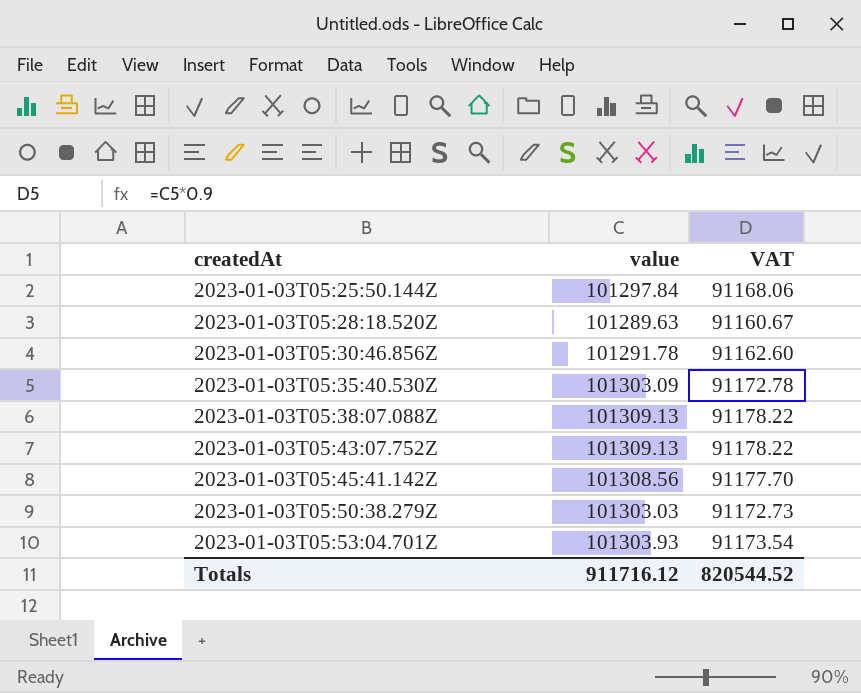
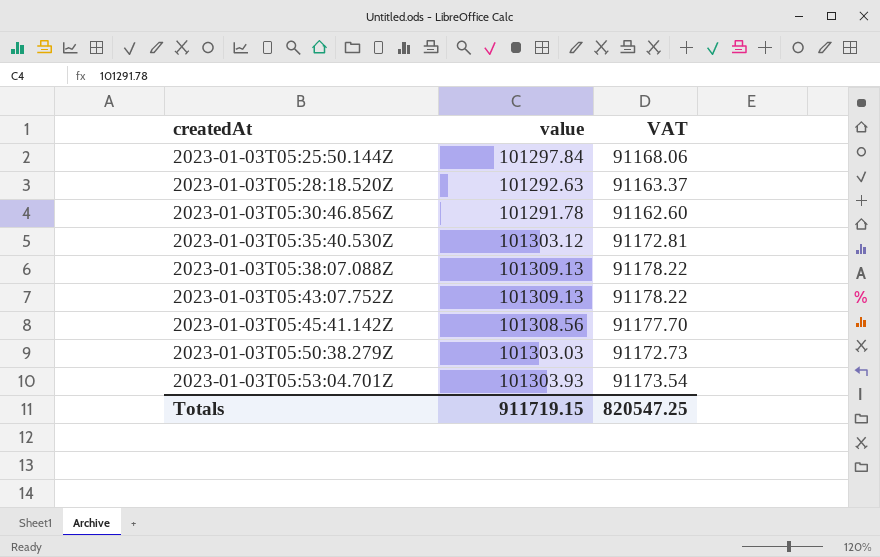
2023-01-03T05:28:18.520Z | value: 101289.63 -> 101292.63
2023-01-03T05:28:18.520Z | VAT: 91160.67 -> 91163.37
2023-01-03T05:35:40.530Z | value: 101303.09 -> 101303.12
2023-01-03T05:35:40.530Z | VAT: 91172.78 -> 91172.81
Totals | value: 911716.12 -> 911719.15
Totals | VAT: 820544.52 -> 820547.25

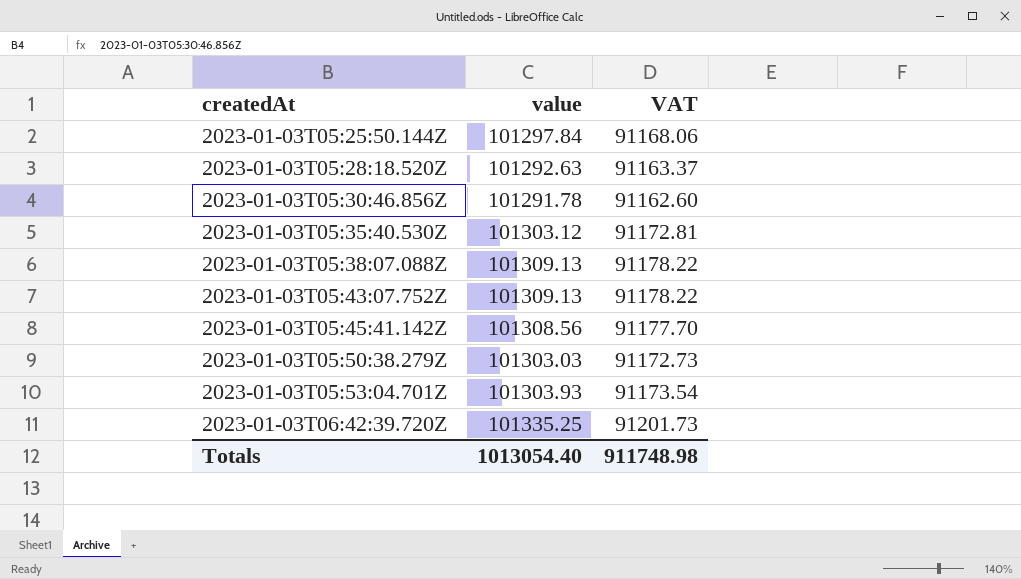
row 2023-01-03T06:42:39.720Z: none -> 101335.25 | 91201.73
Totals | value: 911719.15 -> 1013054.40
Totals | VAT: 820547.25 -> 911748.98

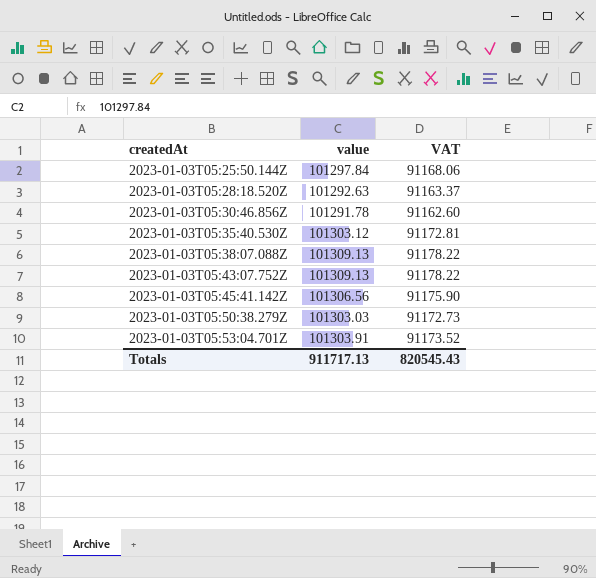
row 2023-01-03T06:42:39.720Z: 101335.25 | 91201.73 -> none
2023-01-03T05:45:41.142Z | value: 101308.56 -> 101306.56
2023-01-03T05:45:41.142Z | VAT: 91177.70 -> 91175.90
2023-01-03T05:53:04.701Z | value: 101303.93 -> 101303.91
2023-01-03T05:53:04.701Z | VAT: 91173.54 -> 91173.52
Totals | value: 1013054.40 -> 911717.13
Totals | VAT: 911748.98 -> 820545.43

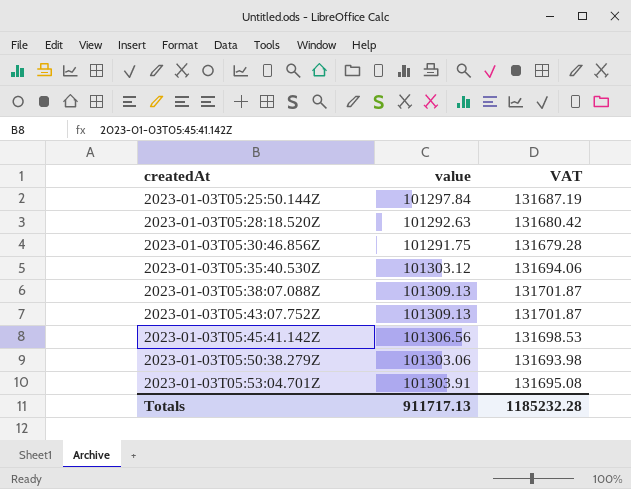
column VAT | formula: [value] * 0.9 -> [value] * 1.3
2023-01-03T05:30:46.856Z | value: 101291.78 -> 101291.75
2023-01-03T05:50:38.279Z | value: 101303.03 -> 101303.06
Totals | VAT: 820545.43 -> 1185232.28

